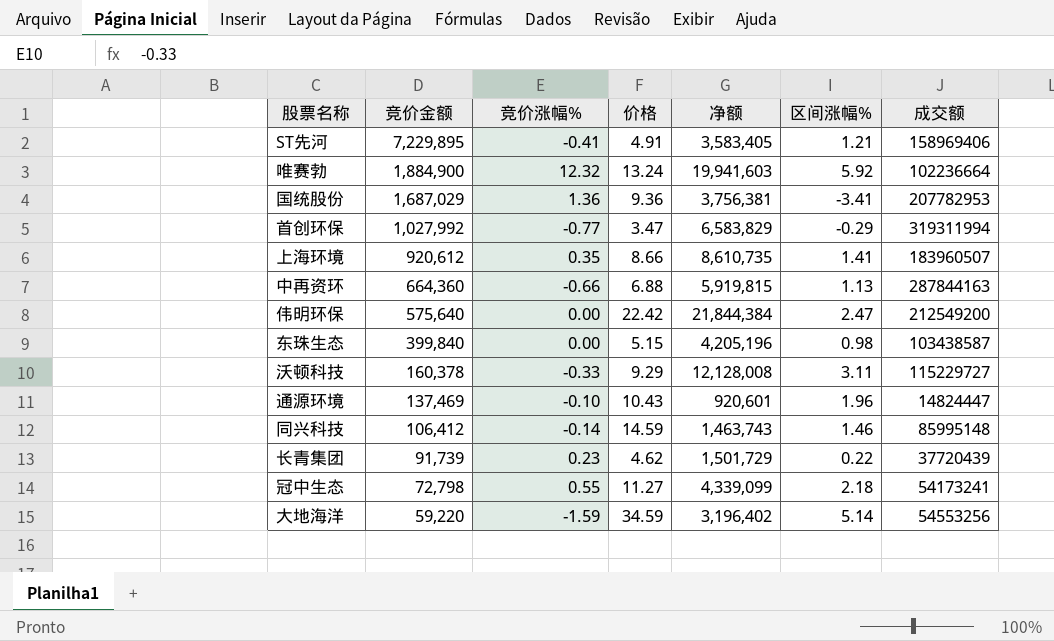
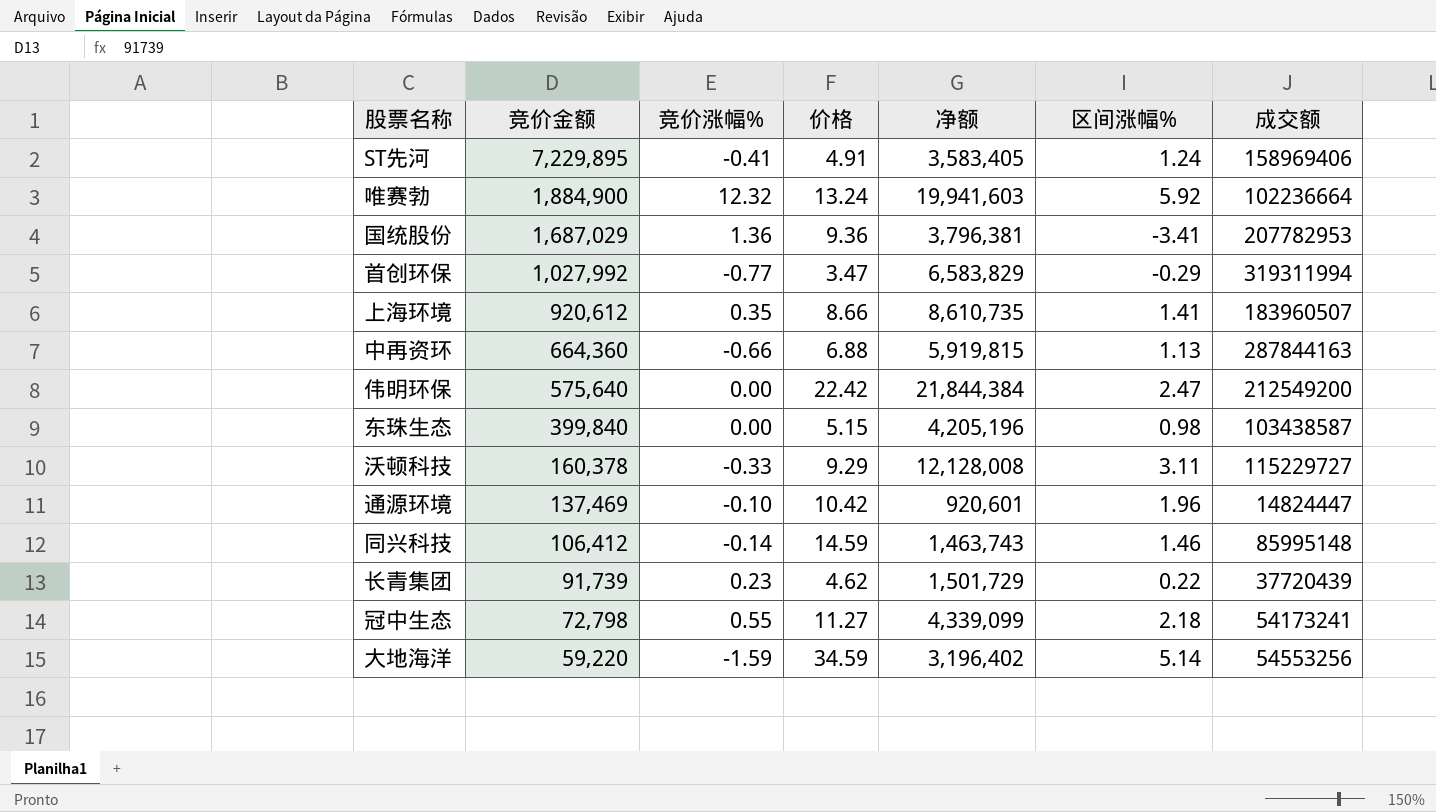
ST先河 | 区间涨幅%: 1.21 -> 1.24
国统股份 | 净额: 3,756,381 -> 3,796,381
通源环境 | 价格: 10.43 -> 10.42

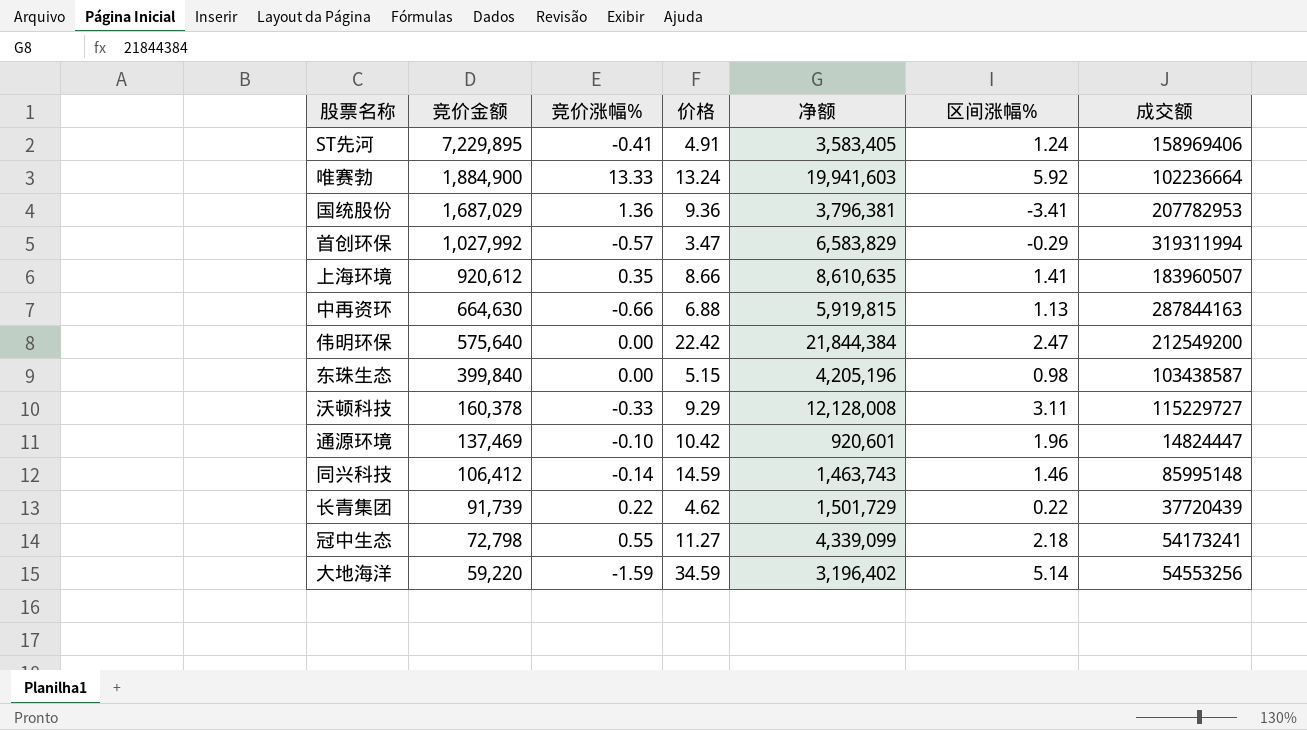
唯赛勃 | 竞价涨幅%: 12.32 -> 13.33
首创环保 | 竞价涨幅%: -0.77 -> -0.57
上海环境 | 净额: 8,610,735 -> 8,610,635
中再资环 | 竞价金额: 664,360 -> 664,630
长青集团 | 竞价涨幅%: 0.23 -> 0.22

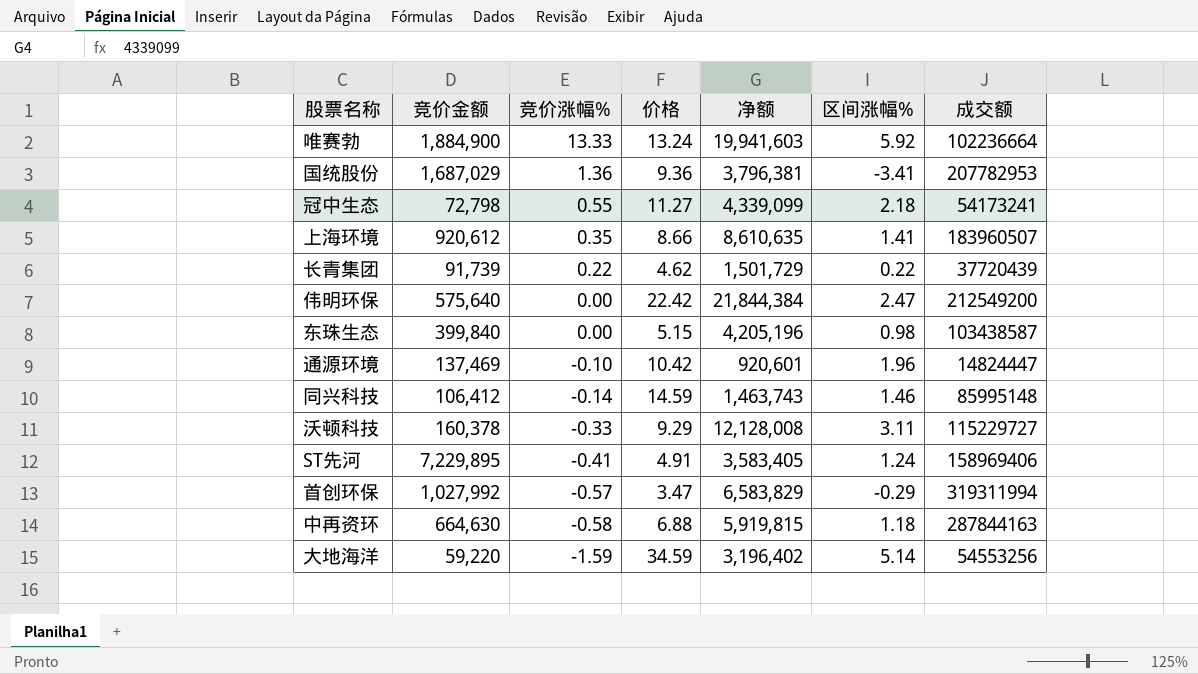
row order: 竞价金额 descending -> 竞价涨幅% descending
中再资环 | 竞价涨幅%: -0.66 -> -0.58
中再资环 | 区间涨幅%: 1.13 -> 1.18

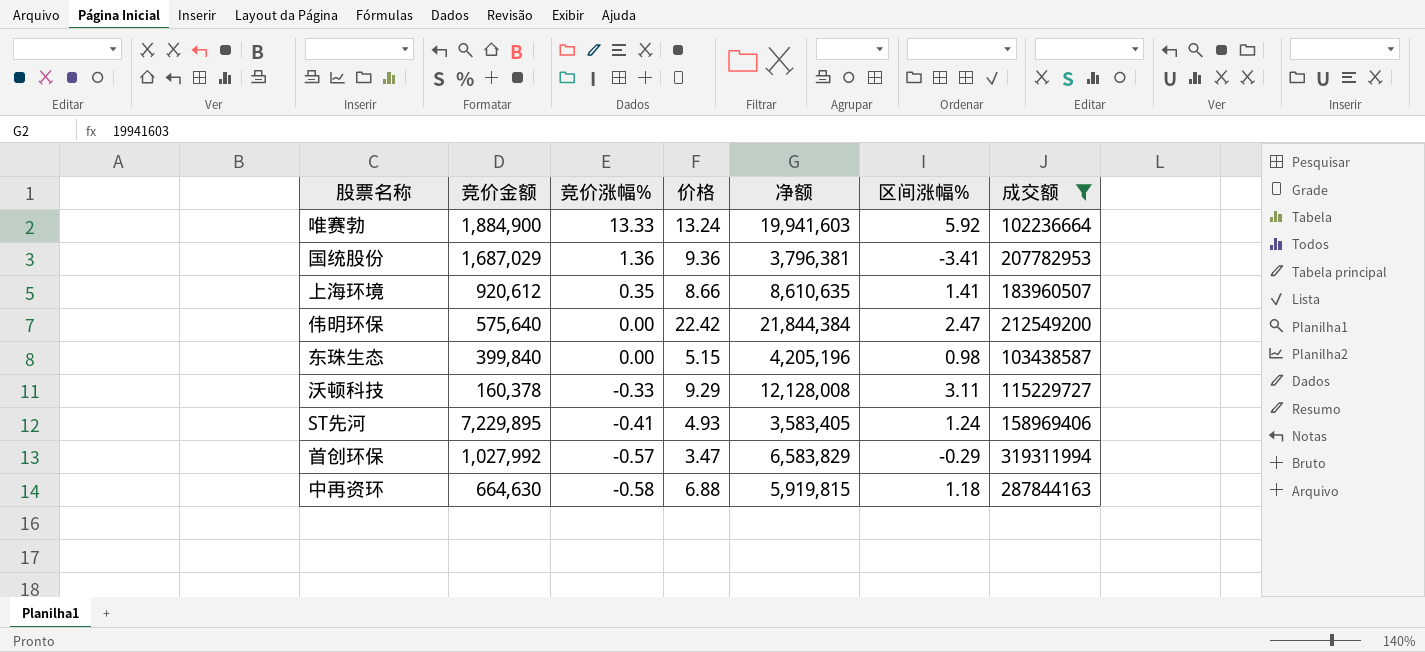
filter: none -> 成交额 >= 102236664
ST先河 | 价格: 4.91 -> 4.93

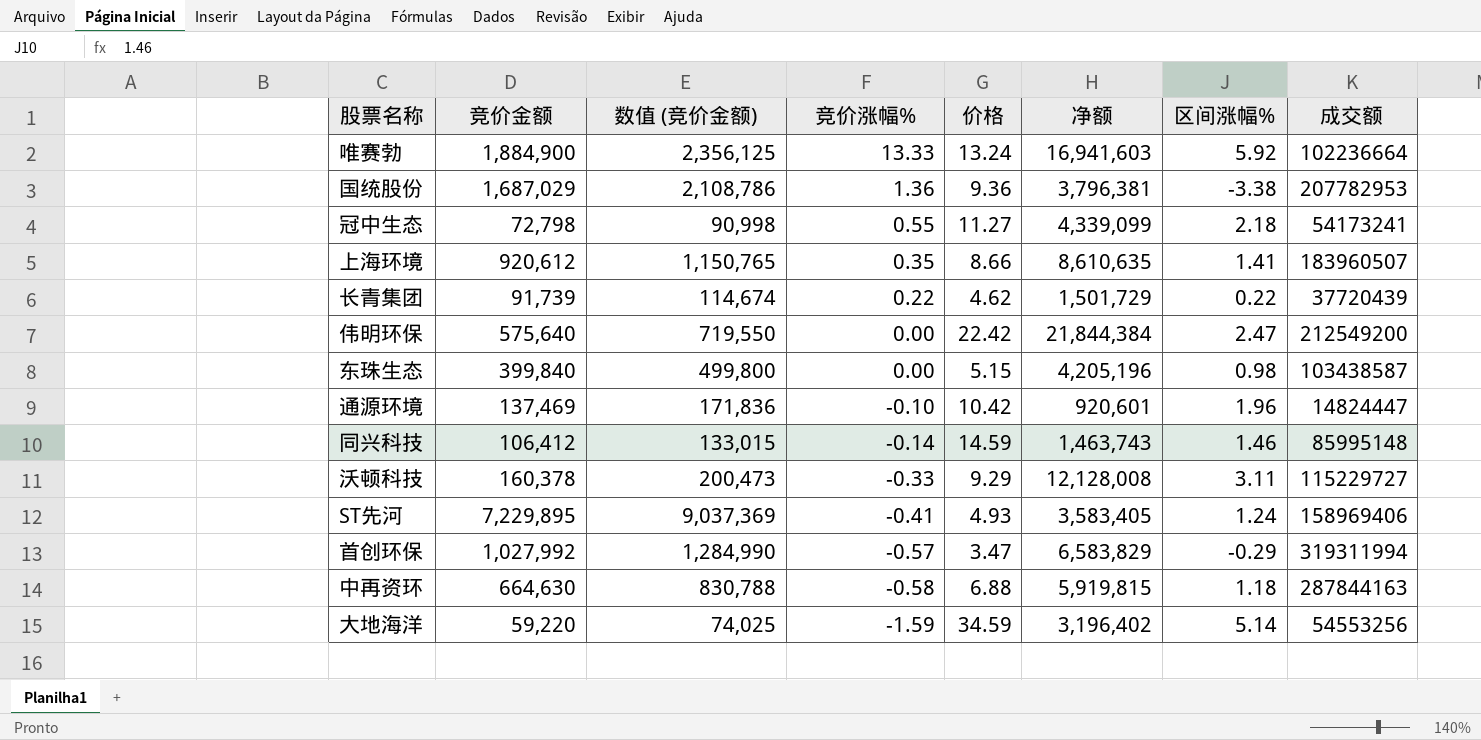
filter: 成交额 >= 102236664 -> none
column 数值 (竞价金额) | formula: none -> [竞价金额] * 1.25
唯赛勃 | 净额: 19,941,603 -> 16,941,603
国统股份 | 区间涨幅%: -3.41 -> -3.38

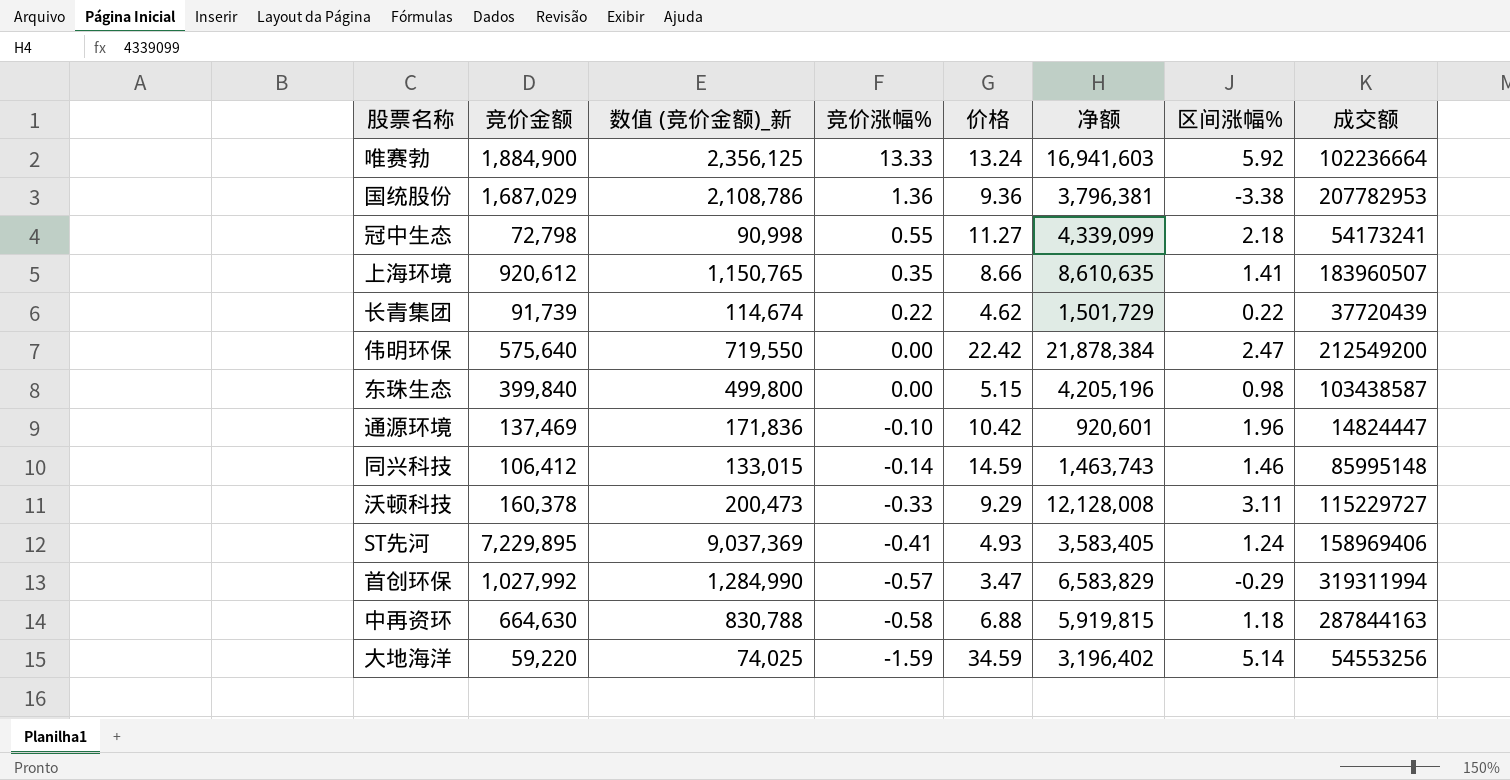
column name: 数值 (竞价金额) -> 数值 (竞价金额)_新
伟明环保 | 净额: 21,844,384 -> 21,878,384

